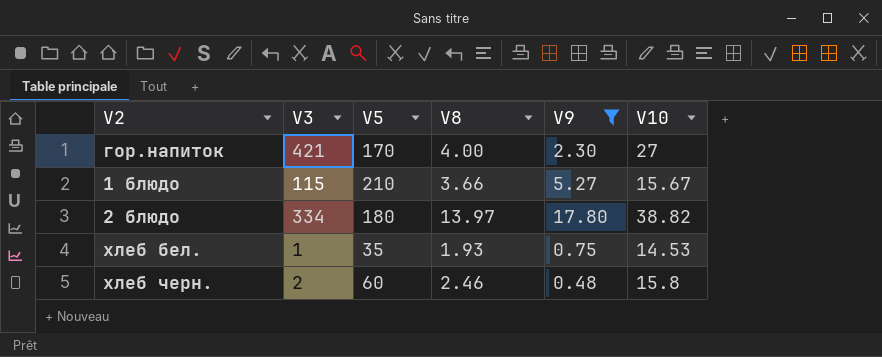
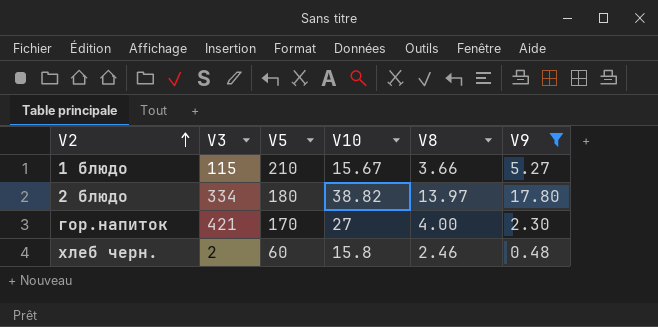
row order: none -> V2 ascending
column V10 | position: 6 -> 4
row хлеб бел.: 1 | 35 | 1.93 | 0.75 | 14.53 -> none

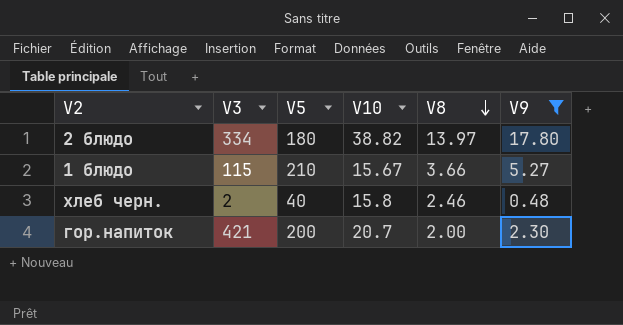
row order: V2 ascending -> V8 descending
хлеб черн. | V5: 60 -> 40
гор.напиток | V5: 170 -> 200
гор.напиток | V10: 27 -> 20.7
гор.напиток | V8: 4.00 -> 2.00

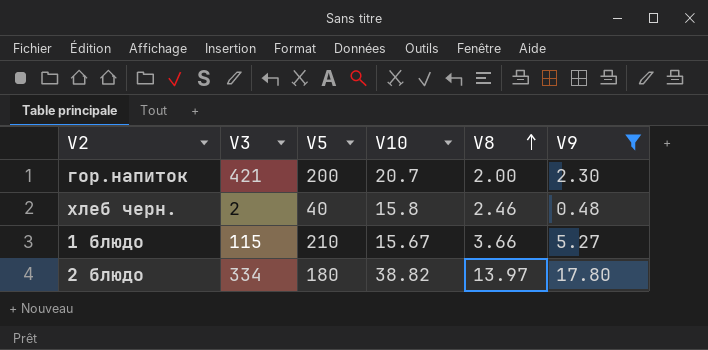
row order: V8 descending -> V8 ascending

